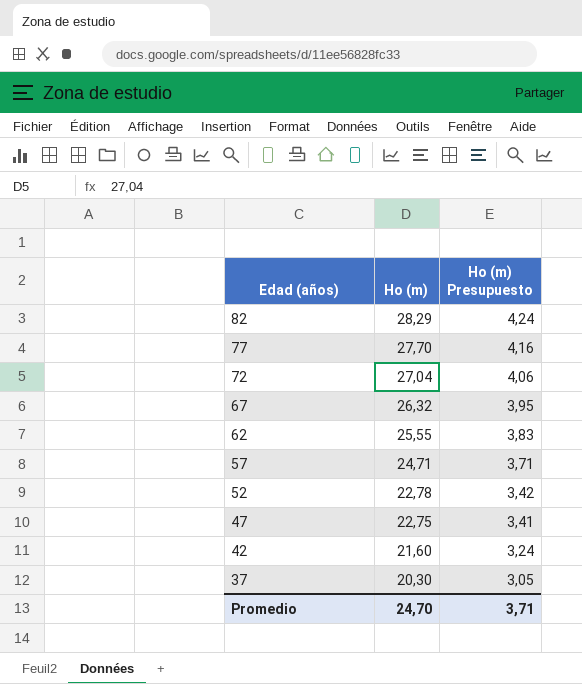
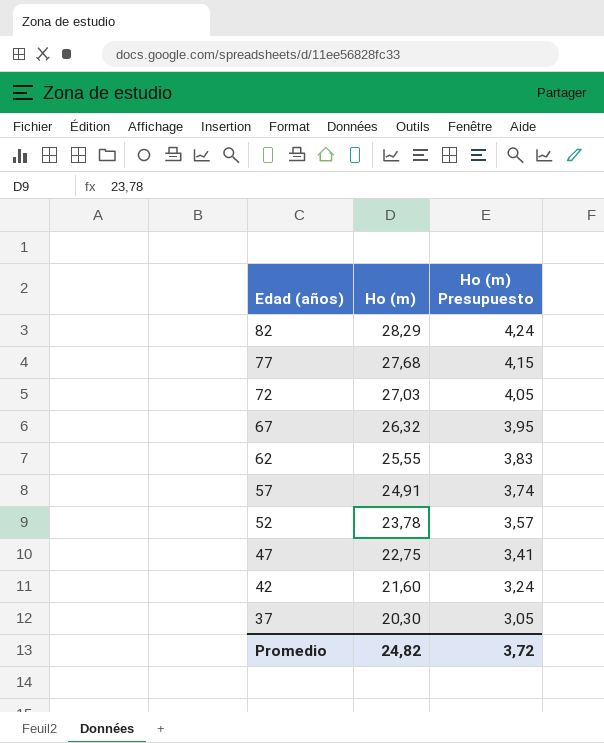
77 | Ho (m): 27,70 -> 27,68
77 | Ho (m) Presupuesto: 4,16 -> 4,15
72 | Ho (m): 27,04 -> 27,03
72 | Ho (m) Presupuesto: 4,06 -> 4,05
57 | Ho (m): 24,71 -> 24,91
57 | Ho (m) Presupuesto: 3,71 -> 3,74
52 | Ho (m): 22,78 -> 23,78
52 | Ho (m) Presupuesto: 3,42 -> 3,57
Promedio | Ho (m): 24,70 -> 24,82
Promedio | Ho (m) Presupuesto: 3,71 -> 3,72

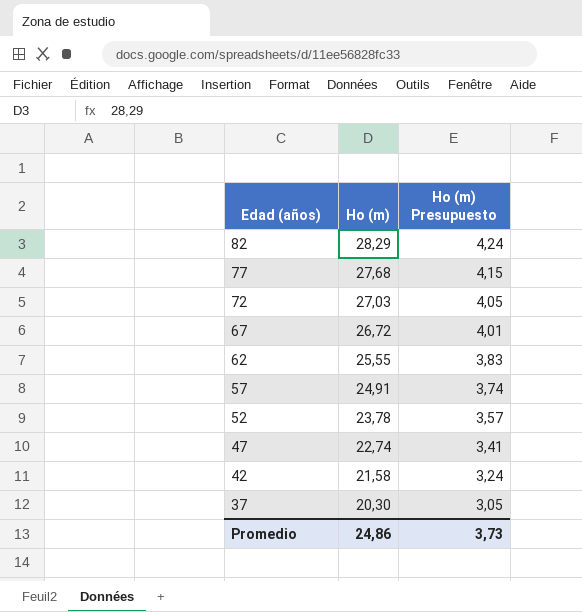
67 | Ho (m): 26,32 -> 26,72
67 | Ho (m) Presupuesto: 3,95 -> 4,01
47 | Ho (m): 22,75 -> 22,74
42 | Ho (m): 21,60 -> 21,58
Promedio | Ho (m): 24,82 -> 24,86
Promedio | Ho (m) Presupuesto: 3,72 -> 3,73

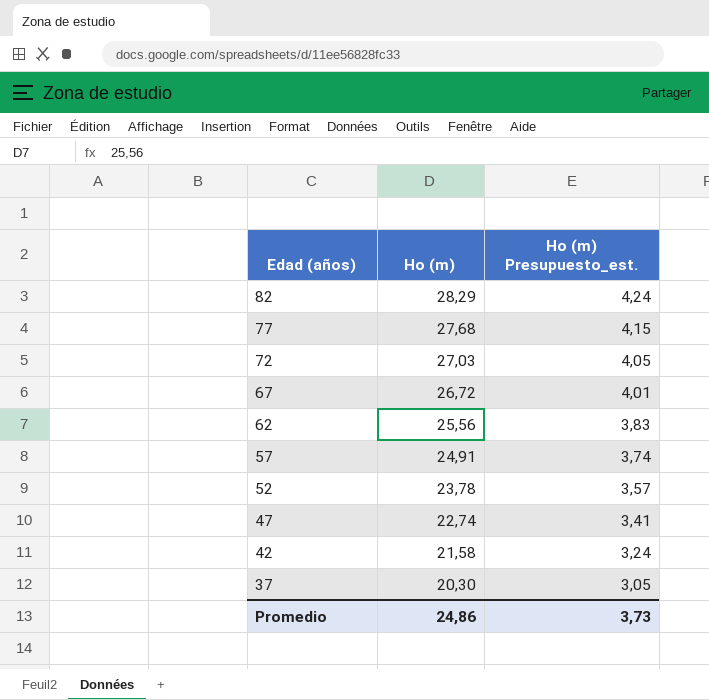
column name: Ho (m) Presupuesto -> Ho (m) Presupuesto_est.
62 | Ho (m): 25,55 -> 25,56

